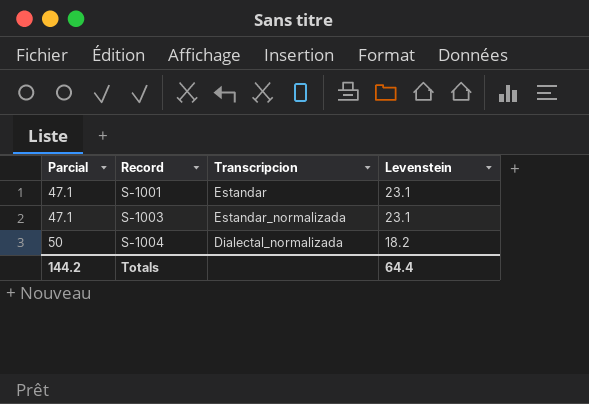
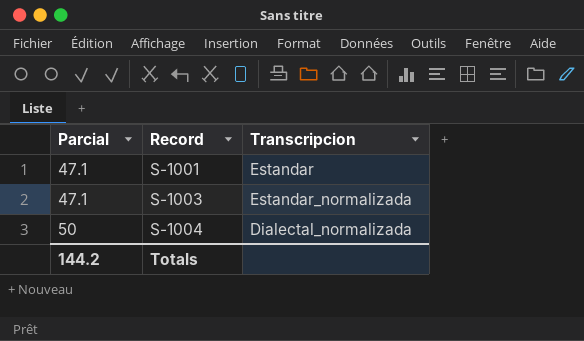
column Levenstein | position: 4 -> none

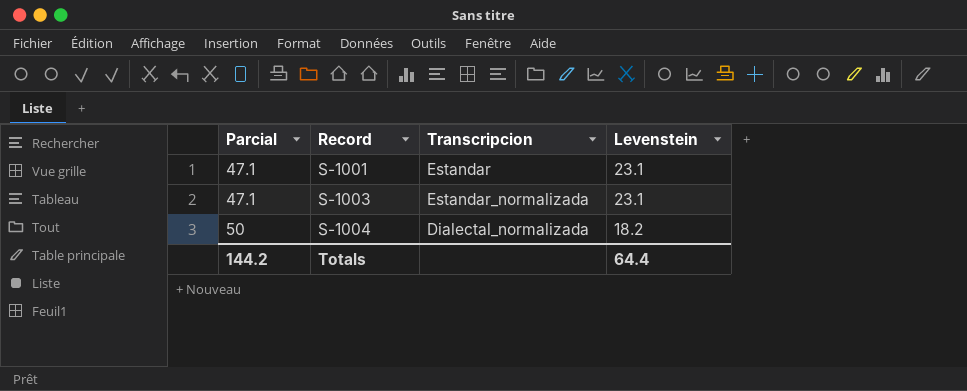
column Levenstein | position: none -> 4

